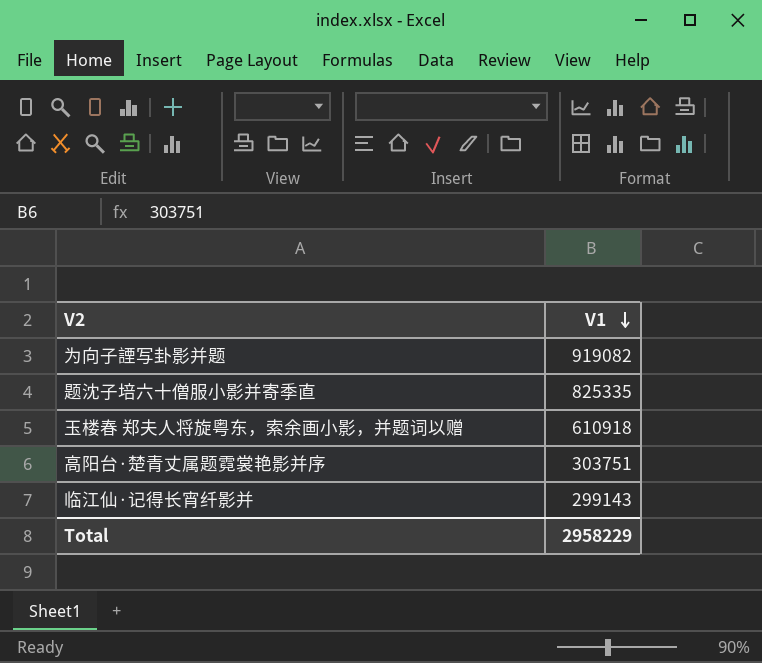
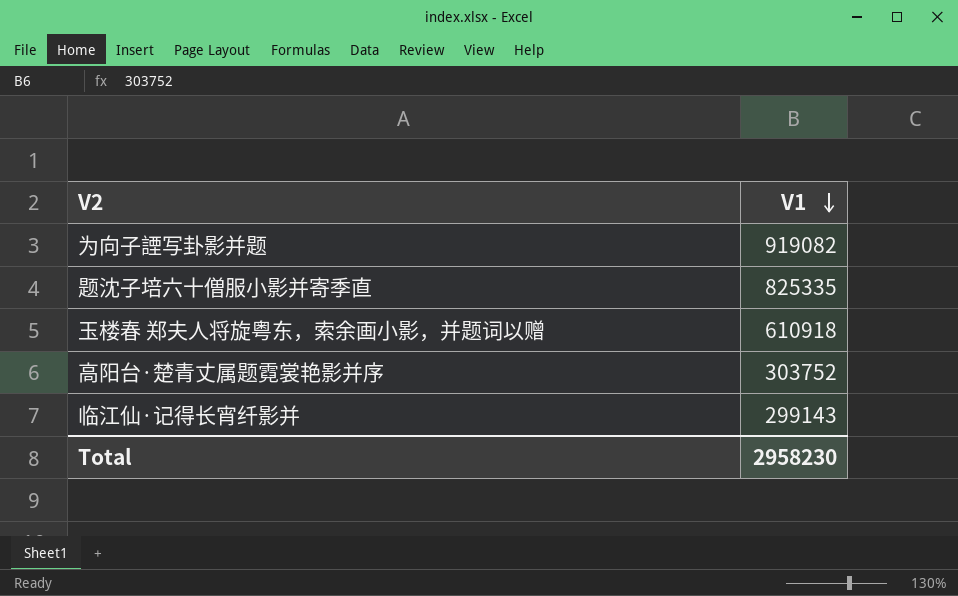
高阳台·楚青丈属题霓裳艳影并序 | V1: 303751 -> 303752
Total | V1: 2958229 -> 2958230

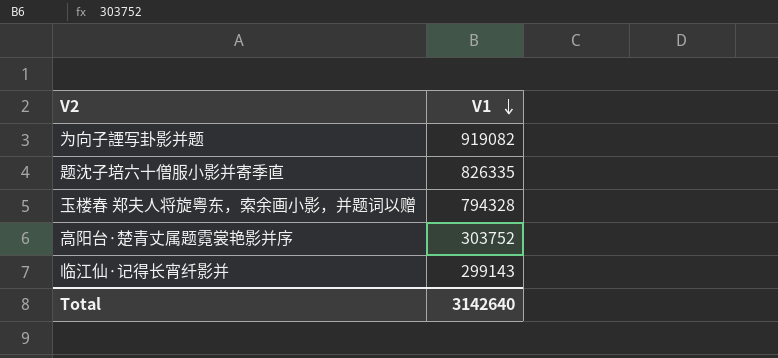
题沈子培六十僧服小影并寄季直 | V1: 825335 -> 826335
玉楼春 郑夫人将旋粤东，索余画小影，并题词以赠 | V1: 610918 -> 794328
Total | V1: 2958230 -> 3142640

